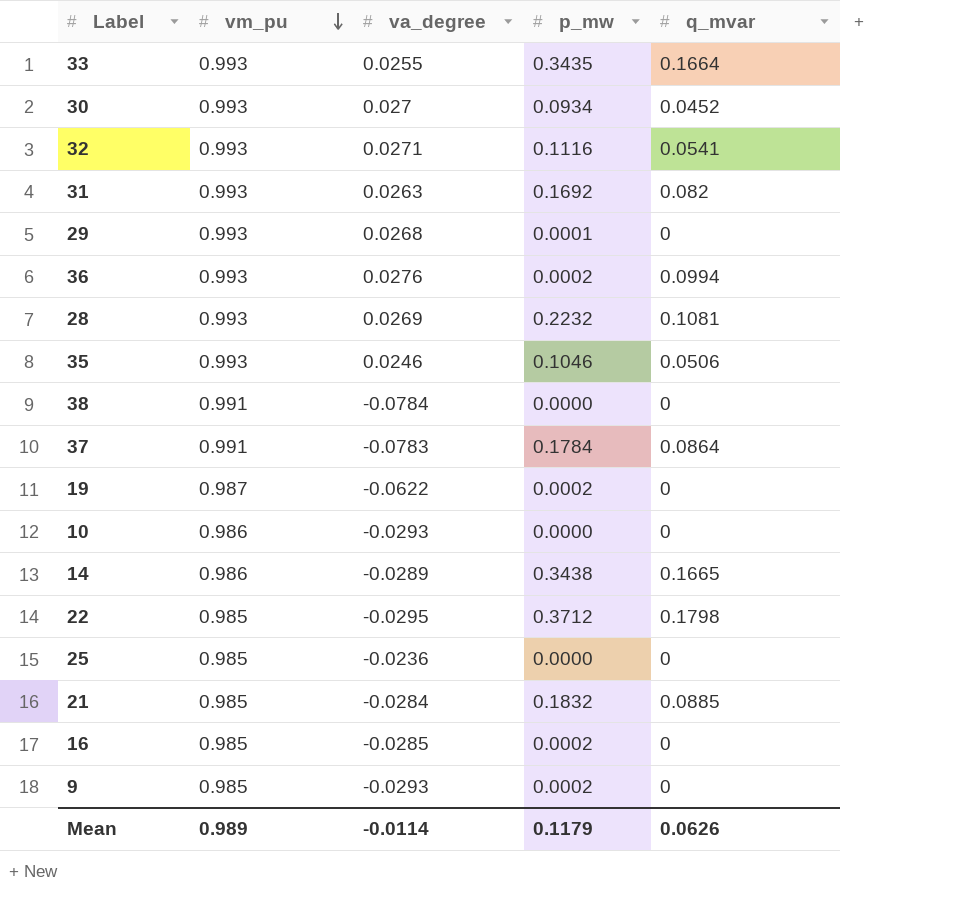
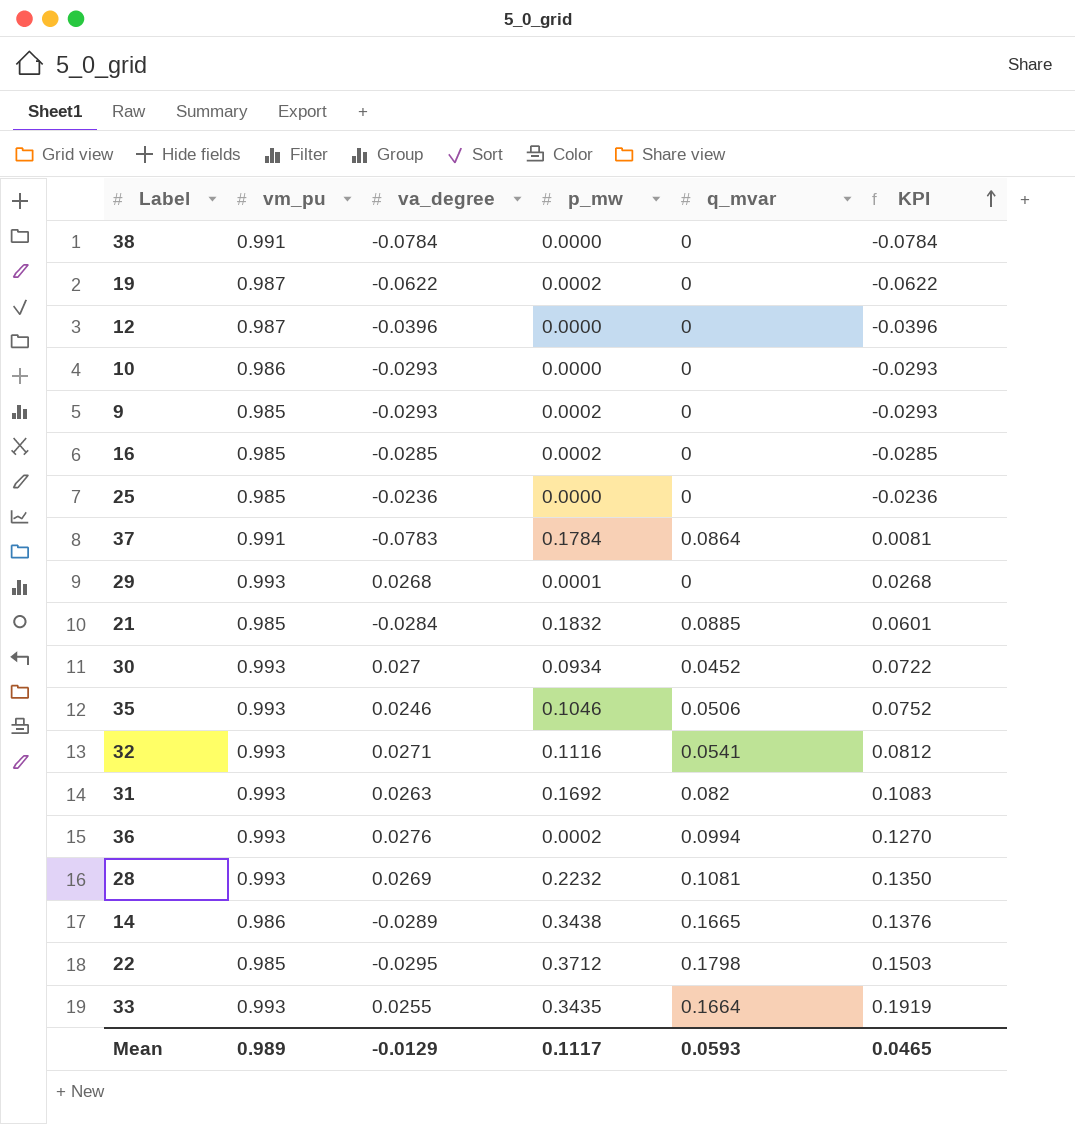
row order: vm_pu descending -> KPI ascending
column KPI | formula: none -> [va_degree] + [q_mvar]
row 12: none -> 0.987 | -0.0396 | 0.0000 | 0 | -0.0396
Mean | va_degree: -0.0114 -> -0.0129
Mean | p_mw: 0.1179 -> 0.1117
Mean | q_mvar: 0.0626 -> 0.0593

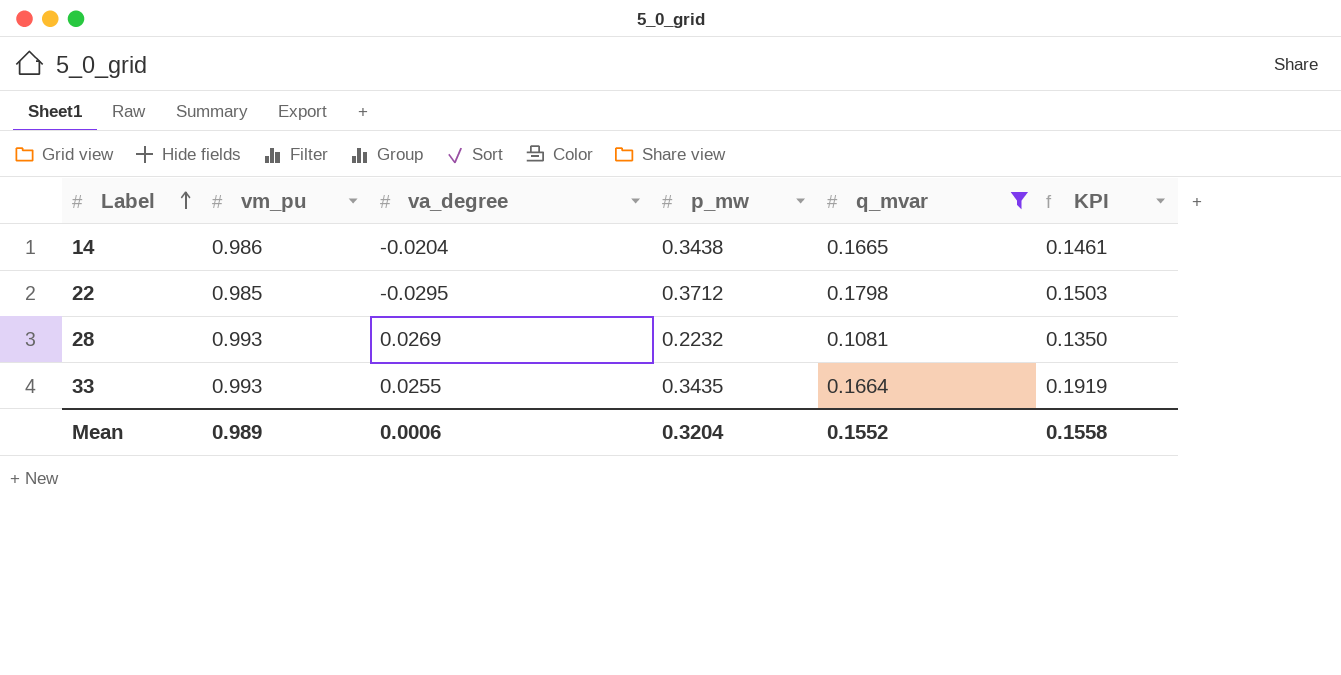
filter: none -> q_mvar >= 0.1081
row order: KPI ascending -> Label ascending
14 | va_degree: -0.0289 -> -0.0204
14 | KPI: 0.1376 -> 0.1461
Mean | va_degree: -0.0129 -> 0.0006
Mean | p_mw: 0.1117 -> 0.3204
Mean | q_mvar: 0.0593 -> 0.1552
Mean | KPI: 0.0465 -> 0.1558

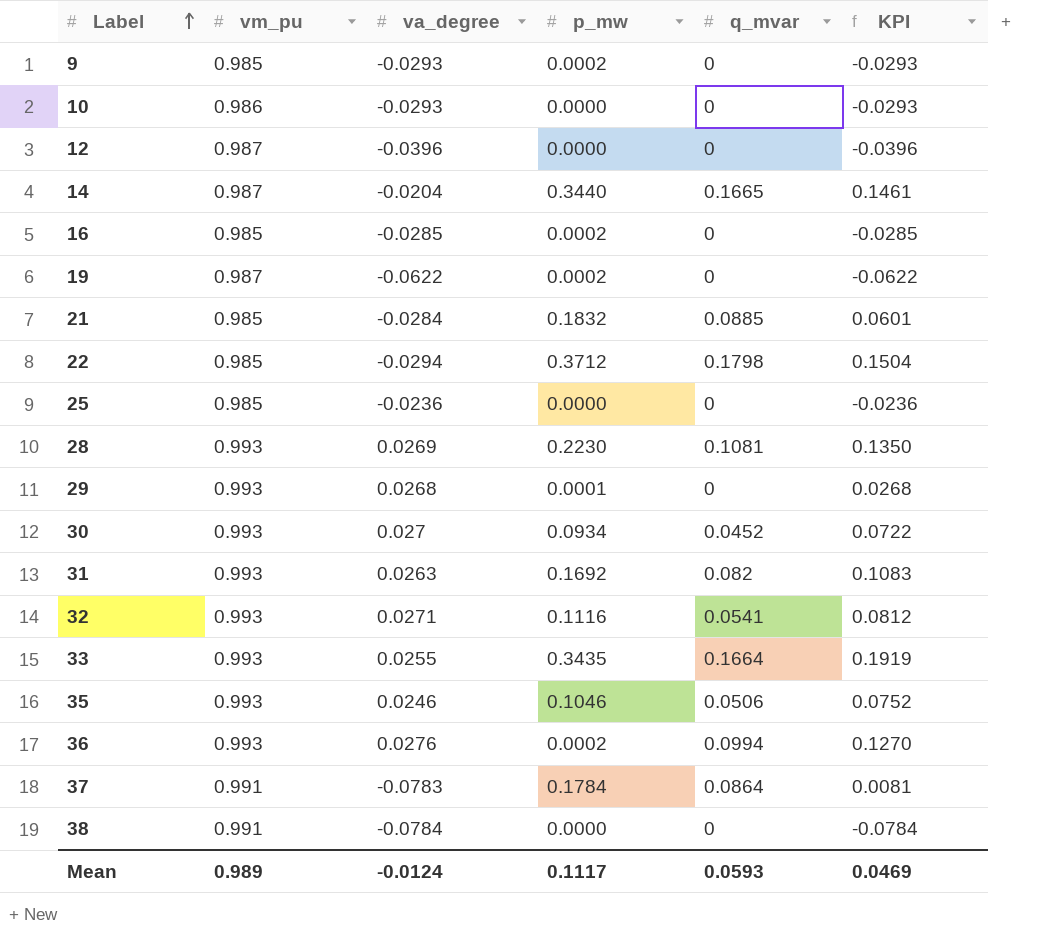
filter: q_mvar >= 0.1081 -> none
14 | vm_pu: 0.986 -> 0.987
14 | p_mw: 0.3438 -> 0.3440
22 | va_degree: -0.0295 -> -0.0294
22 | KPI: 0.1503 -> 0.1504
28 | p_mw: 0.2232 -> 0.2230
Mean | va_degree: 0.0006 -> -0.0124
Mean | p_mw: 0.3204 -> 0.1117
Mean | q_mvar: 0.1552 -> 0.0593
Mean | KPI: 0.1558 -> 0.0469

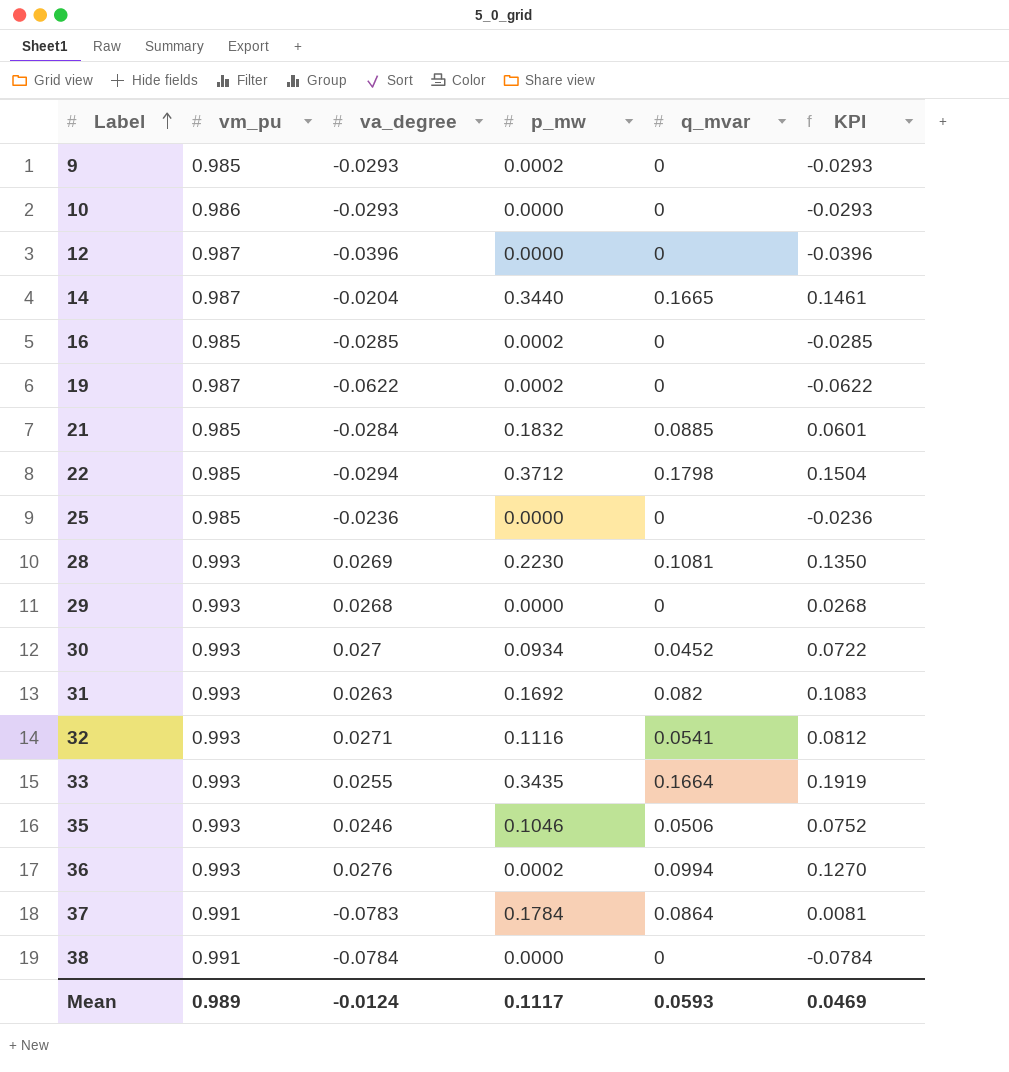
29 | p_mw: 0.0001 -> 0.0000

